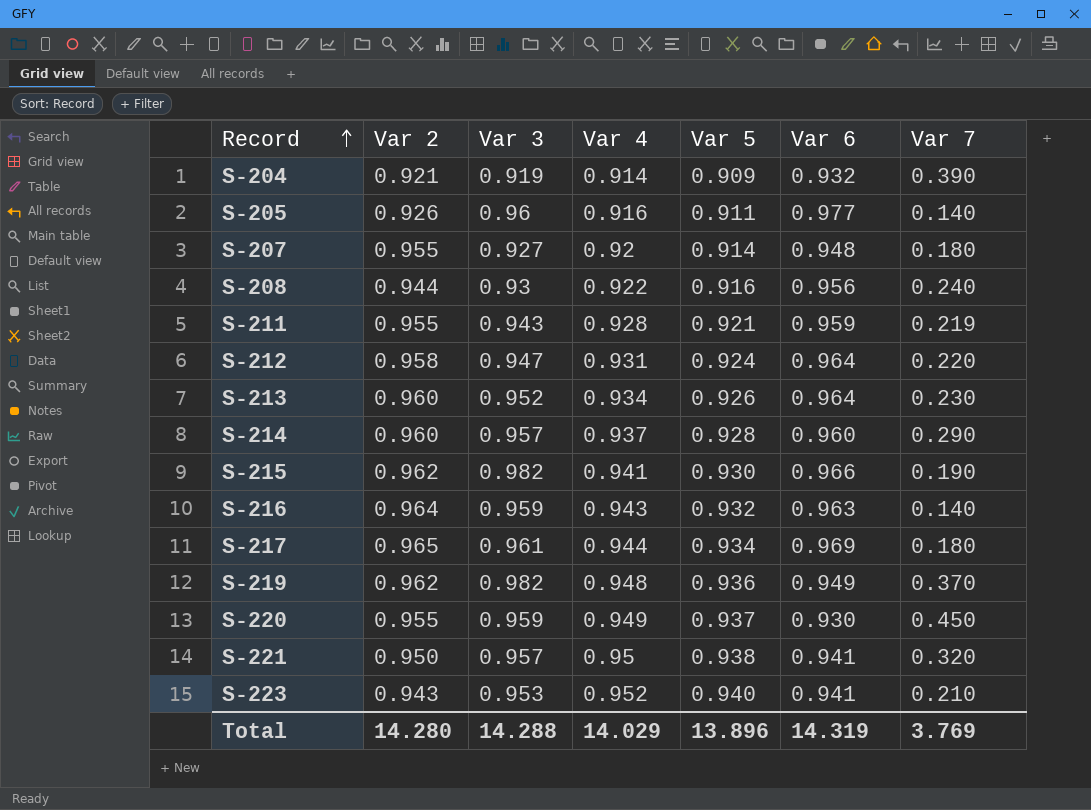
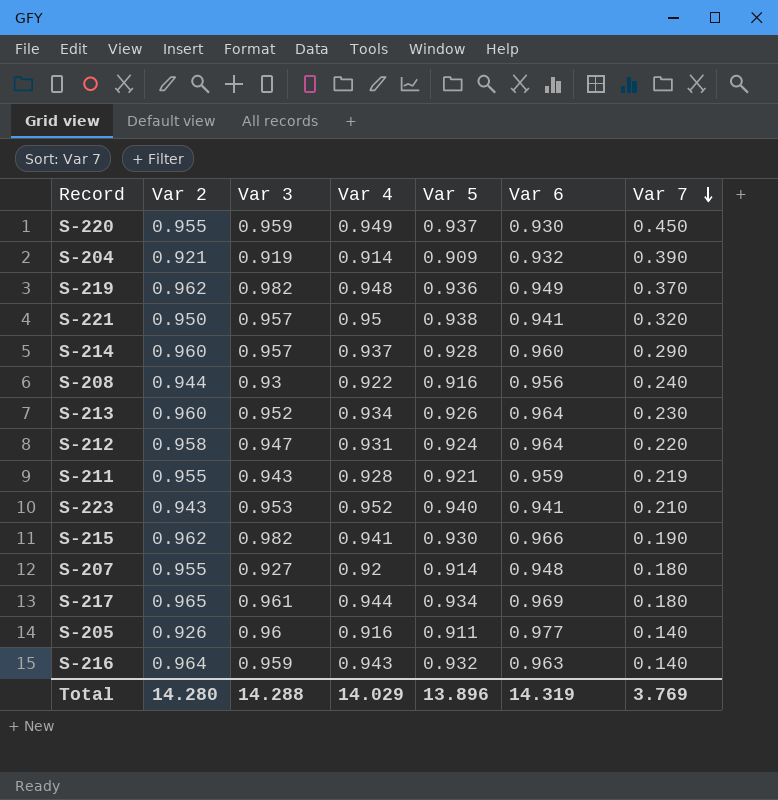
row order: Record ascending -> Var 7 descending

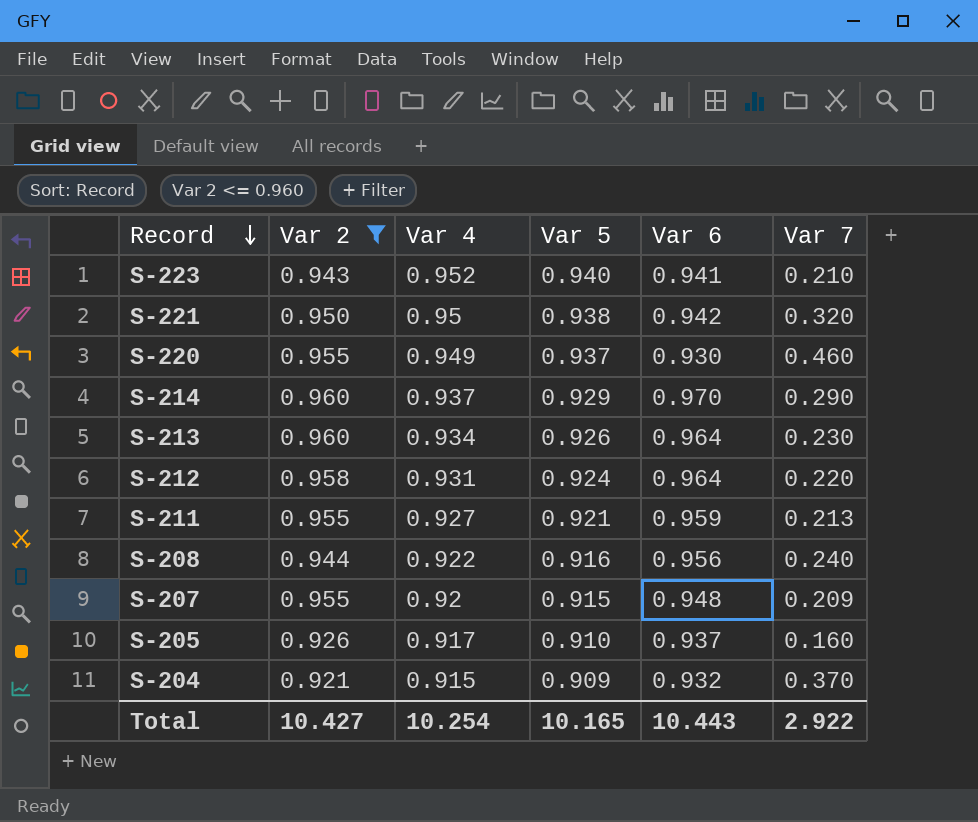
filter: none -> Var 2 <= 0.960
row order: Var 7 descending -> Record descending
column Var 3 | position: 3 -> none
S-221 | Var 6: 0.941 -> 0.942
S-220 | Var 7: 0.450 -> 0.460
S-214 | Var 5: 0.928 -> 0.929
S-214 | Var 6: 0.960 -> 0.970
S-211 | Var 4: 0.928 -> 0.927
S-211 | Var 7: 0.219 -> 0.213
S-207 | Var 5: 0.914 -> 0.915
S-207 | Var 7: 0.180 -> 0.209
S-205 | Var 4: 0.916 -> 0.917
S-205 | Var 5: 0.911 -> 0.910
S-205 | Var 6: 0.977 -> 0.937
S-205 | Var 7: 0.140 -> 0.160
S-204 | Var 4: 0.914 -> 0.915
S-204 | Var 7: 0.390 -> 0.370
Total | Var 2: 14.280 -> 10.427
Total | Var 4: 14.029 -> 10.254
Total | Var 5: 13.896 -> 10.165
Total | Var 6: 14.319 -> 10.443
Total | Var 7: 3.769 -> 2.922

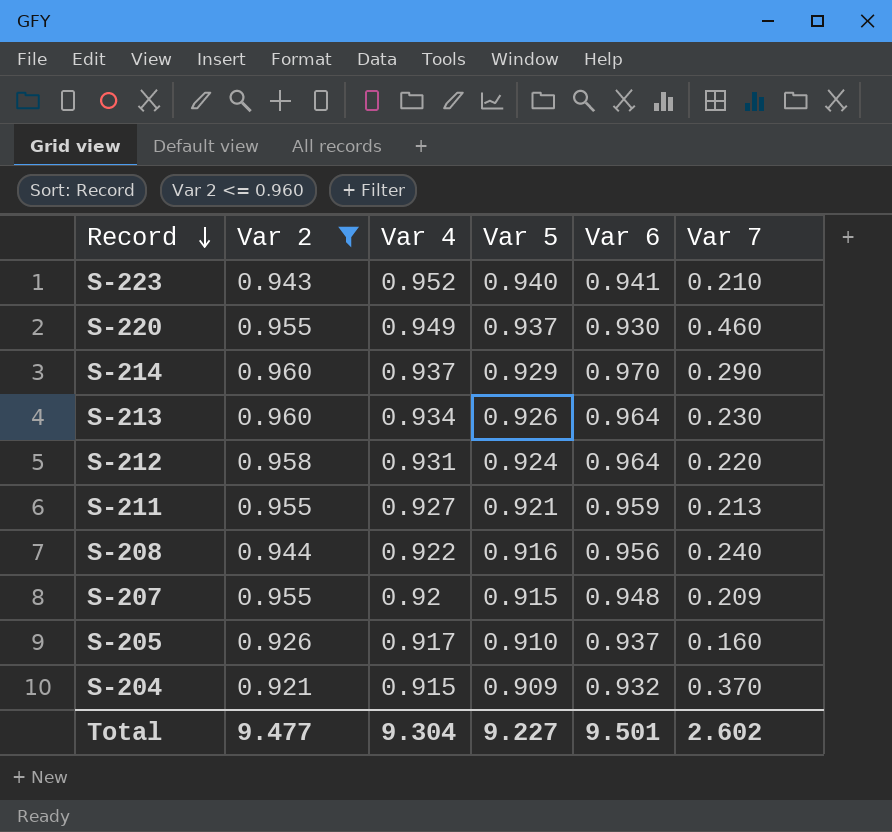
row S-221: 0.950 | 0.95 | 0.938 | 0.942 | 0.320 -> none
Total | Var 2: 10.427 -> 9.477
Total | Var 4: 10.254 -> 9.304
Total | Var 5: 10.165 -> 9.227
Total | Var 6: 10.443 -> 9.501
Total | Var 7: 2.922 -> 2.602

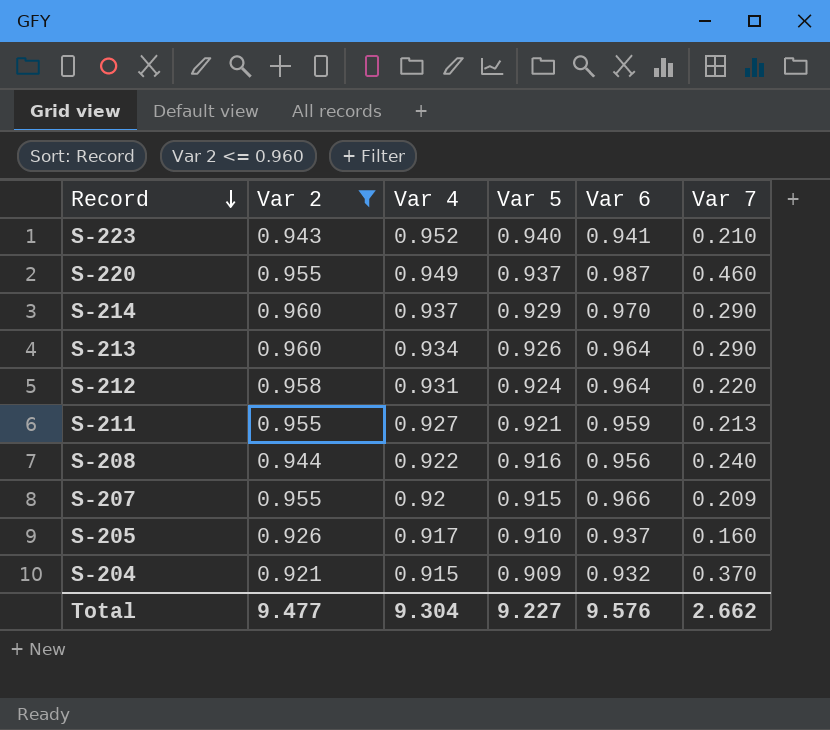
S-220 | Var 6: 0.930 -> 0.987
S-213 | Var 7: 0.230 -> 0.290
S-207 | Var 6: 0.948 -> 0.966
Total | Var 6: 9.501 -> 9.576
Total | Var 7: 2.602 -> 2.662

